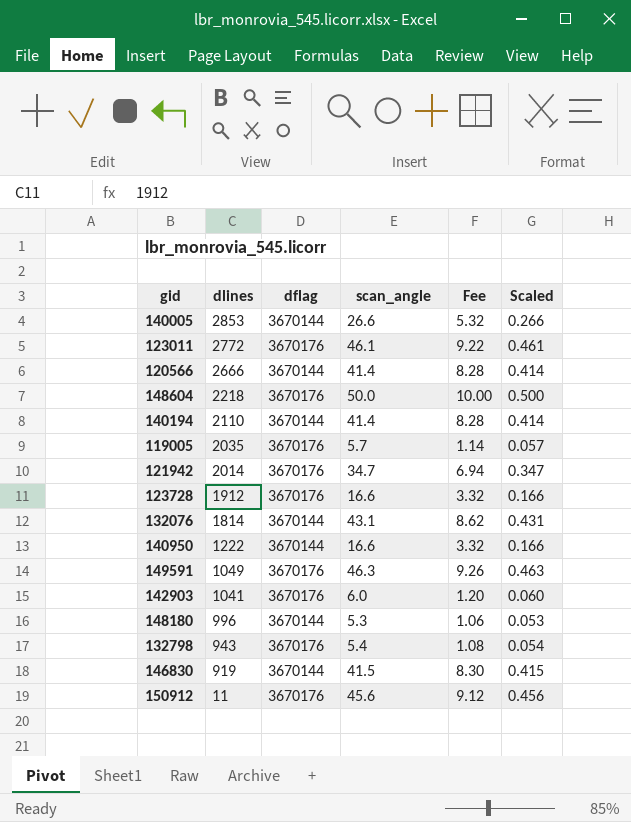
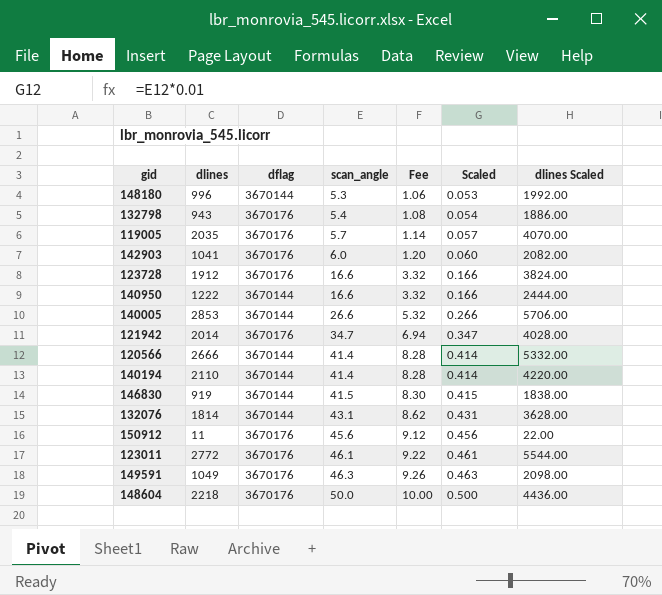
row order: dlines descending -> scan_angle ascending
column dlines Scaled | formula: none -> [dlines] * 2

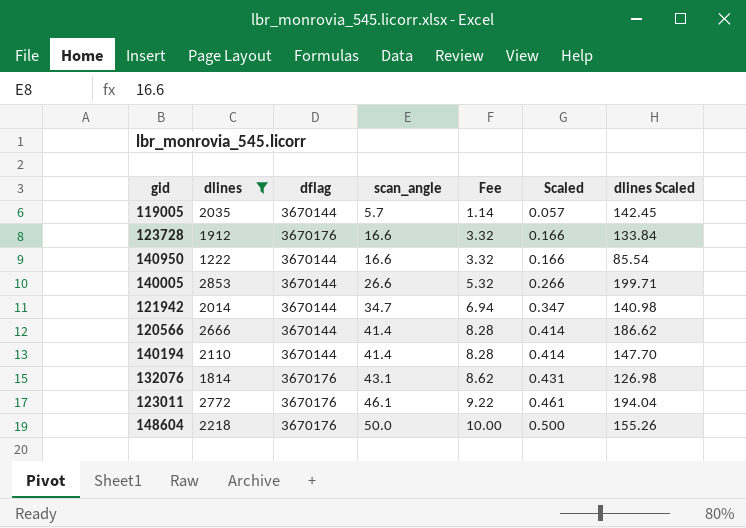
filter: none -> dlines >= 1222
column dlines Scaled | formula: [dlines] * 2 -> [dlines] * 0.07
119005 | dflag: 3670176 -> 3670144
121942 | dflag: 3670176 -> 3670144
132076 | dflag: 3670144 -> 3670176

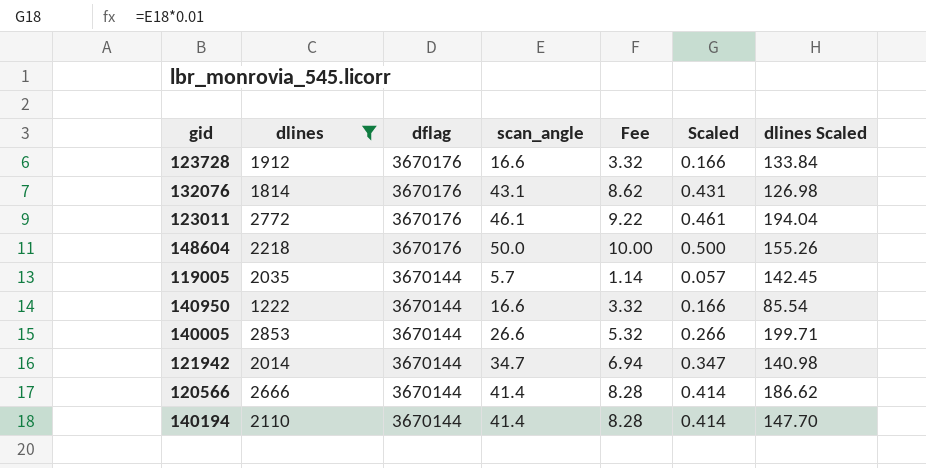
row order: scan_angle ascending -> dflag descending

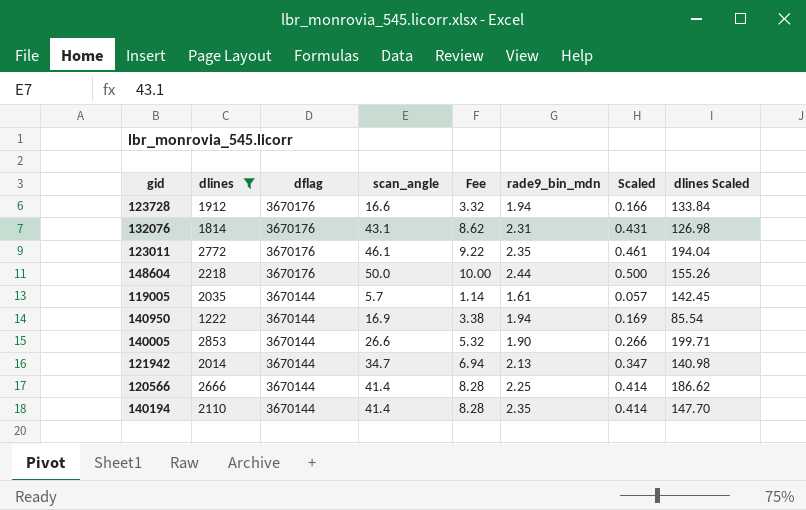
column rade9_bin_mdn | position: none -> 6
140950 | scan_angle: 16.6 -> 16.9
140950 | Fee: 3.32 -> 3.38
140950 | Scaled: 0.166 -> 0.169

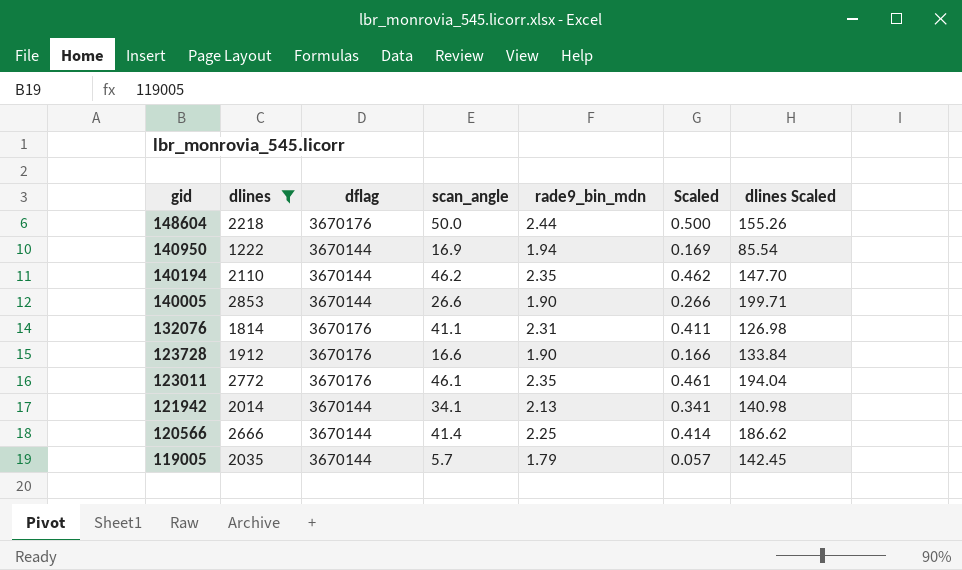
row order: dflag descending -> gid descending
column Fee | formula: [scan_angle] * 0.2 -> none
140194 | scan_angle: 41.4 -> 46.2
140194 | Scaled: 0.414 -> 0.462
132076 | scan_angle: 43.1 -> 41.1
132076 | Scaled: 0.431 -> 0.411
123728 | rade9_bin_mdn: 1.94 -> 1.90
121942 | scan_angle: 34.7 -> 34.1
121942 | Scaled: 0.347 -> 0.341
119005 | rade9_bin_mdn: 1.61 -> 1.79

